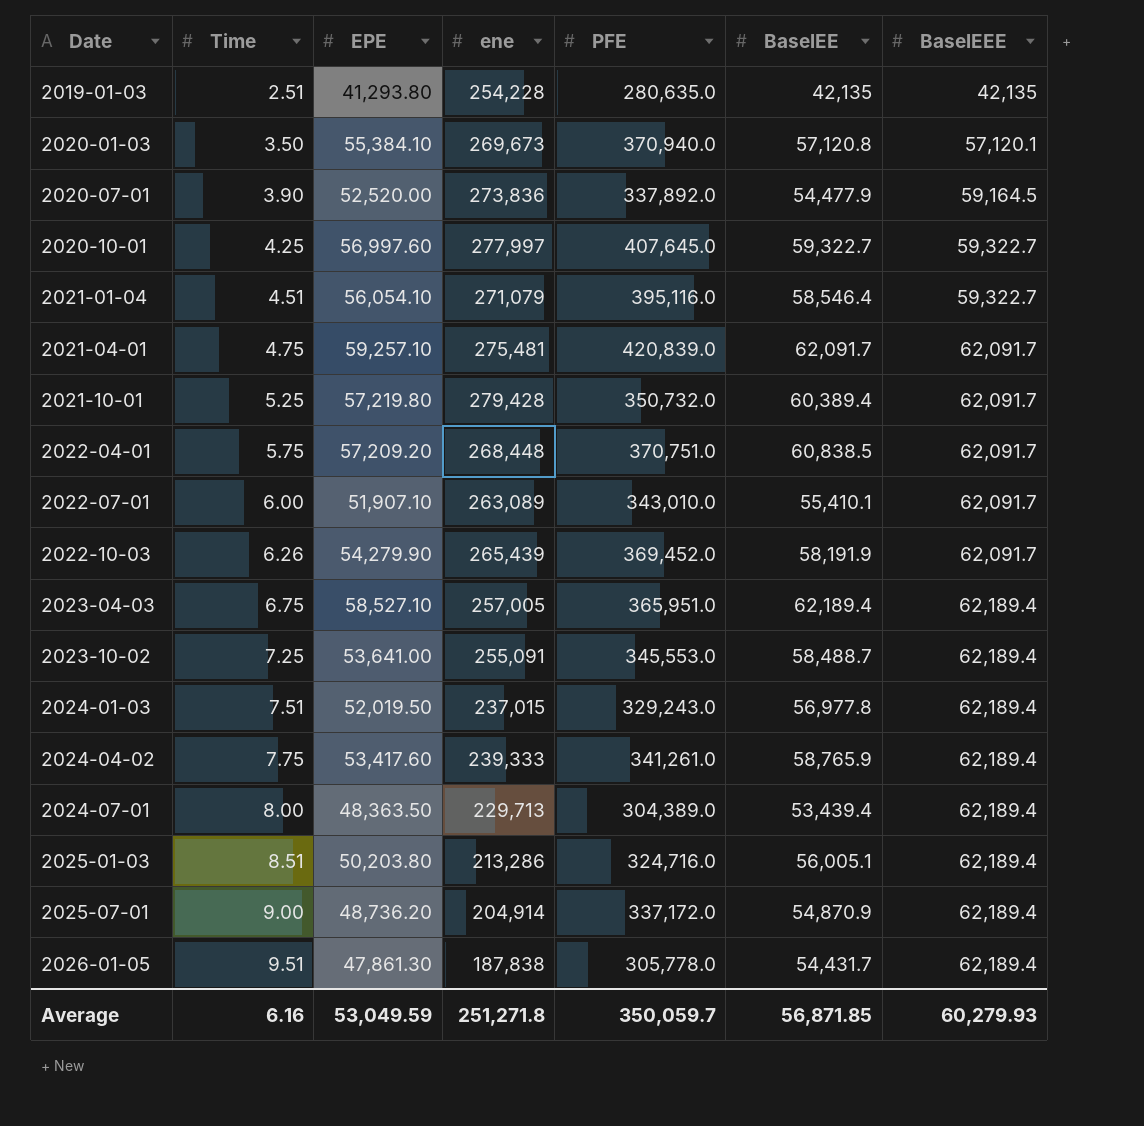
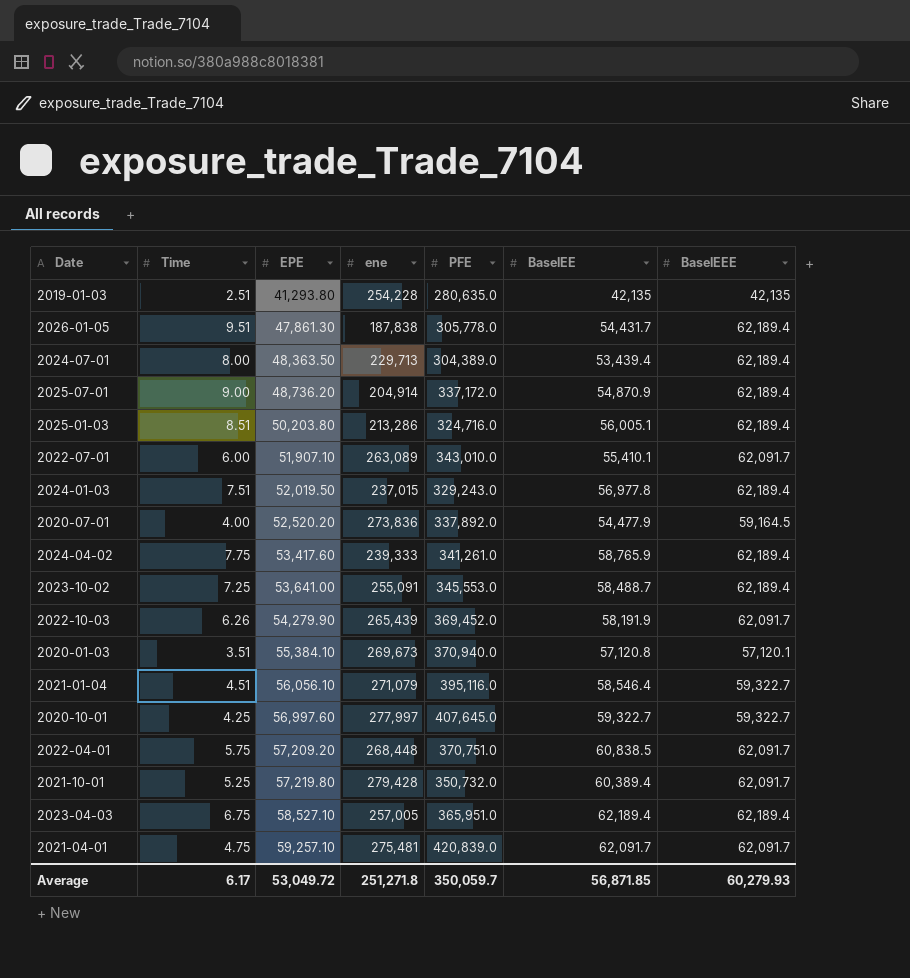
row order: Date ascending -> EPE ascending
2020-07-01 | Time: 3.90 -> 4.00
2020-07-01 | EPE: 52,520.00 -> 52,520.20
2020-01-03 | Time: 3.50 -> 3.51
2021-01-04 | EPE: 56,054.10 -> 56,056.10
Average | Time: 6.16 -> 6.17
Average | EPE: 53,049.59 -> 53,049.72

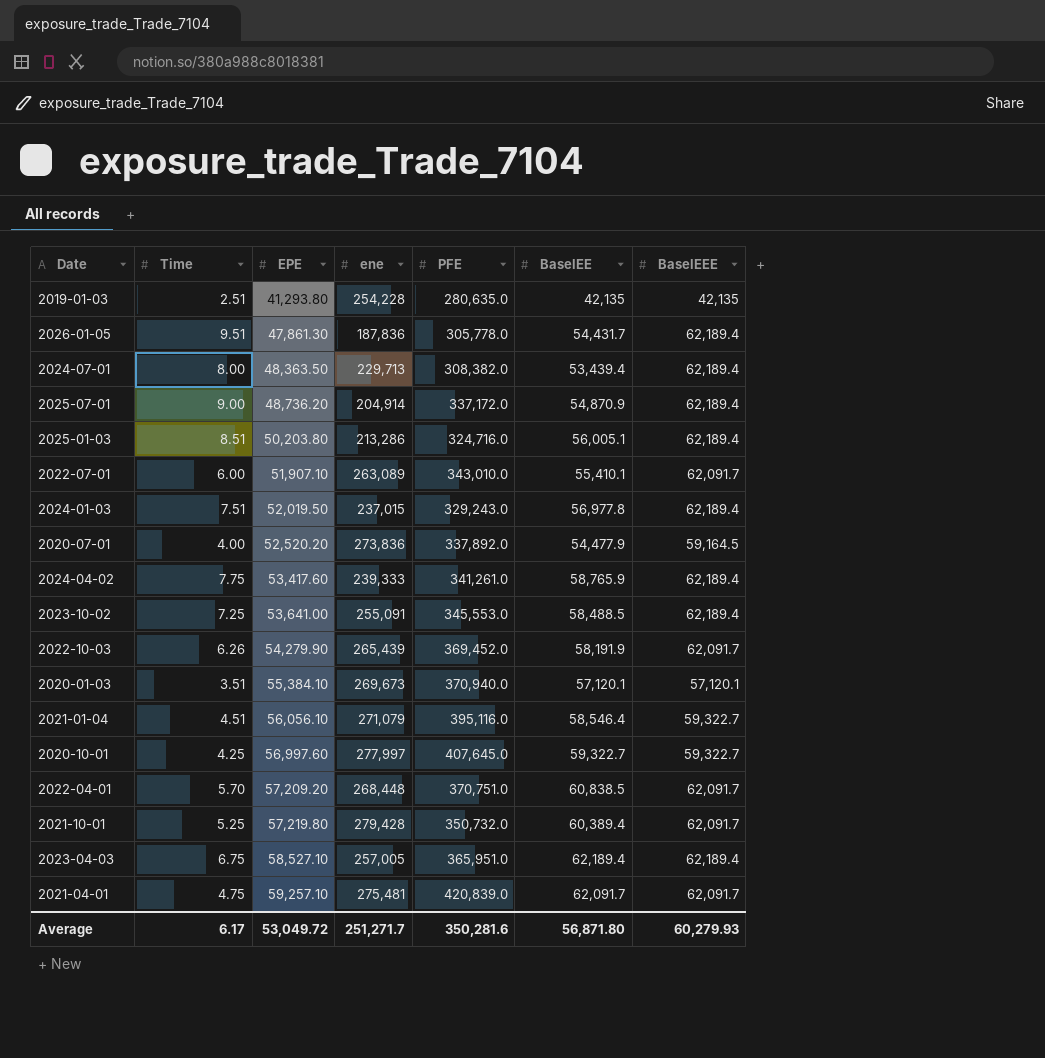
2026-01-05 | ene: 187,838 -> 187,836
2024-07-01 | PFE: 304,389.0 -> 308,382.0
2023-10-02 | BaselEE: 58,488.7 -> 58,488.5
2020-01-03 | BaselEE: 57,120.8 -> 57,120.1
2022-04-01 | Time: 5.75 -> 5.70
Average | ene: 251,271.8 -> 251,271.7
Average | PFE: 350,059.7 -> 350,281.6
Average | BaselEE: 56,871.85 -> 56,871.80

